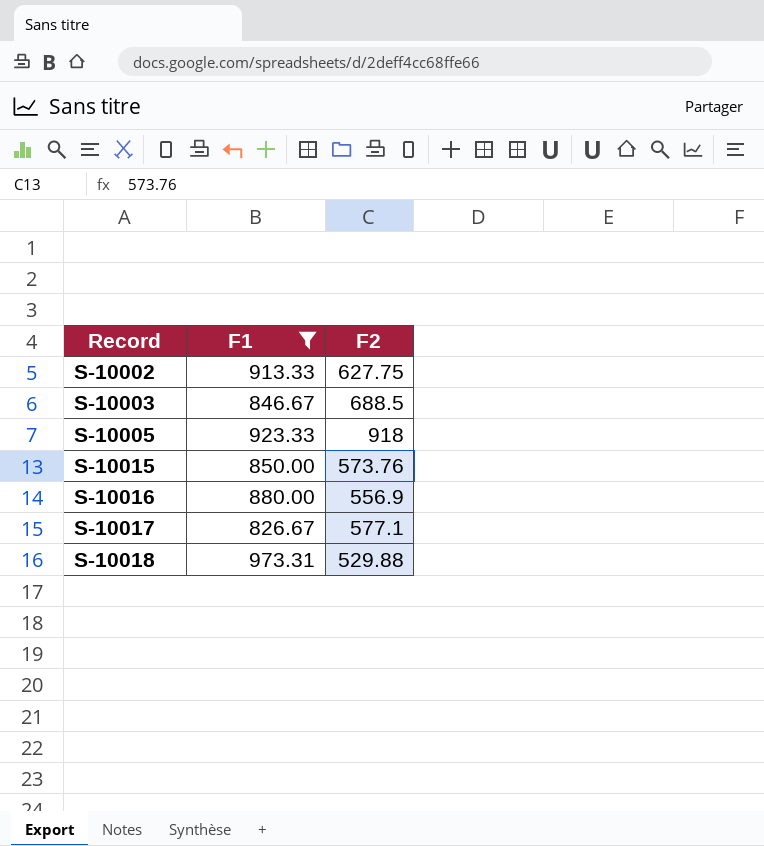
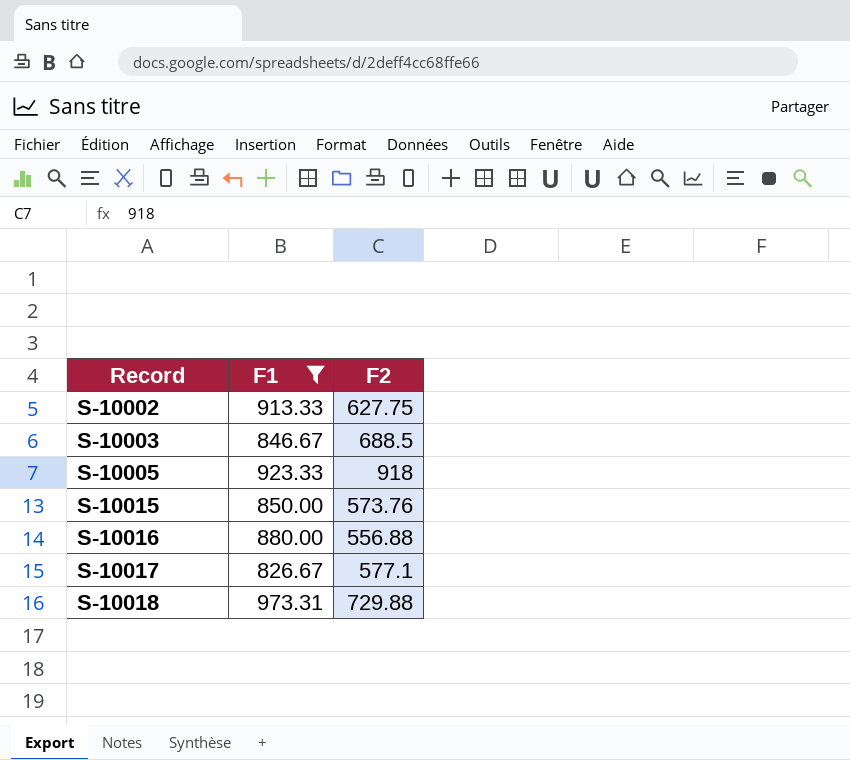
S-10016 | F2: 556.9 -> 556.88
S-10018 | F2: 529.88 -> 729.88

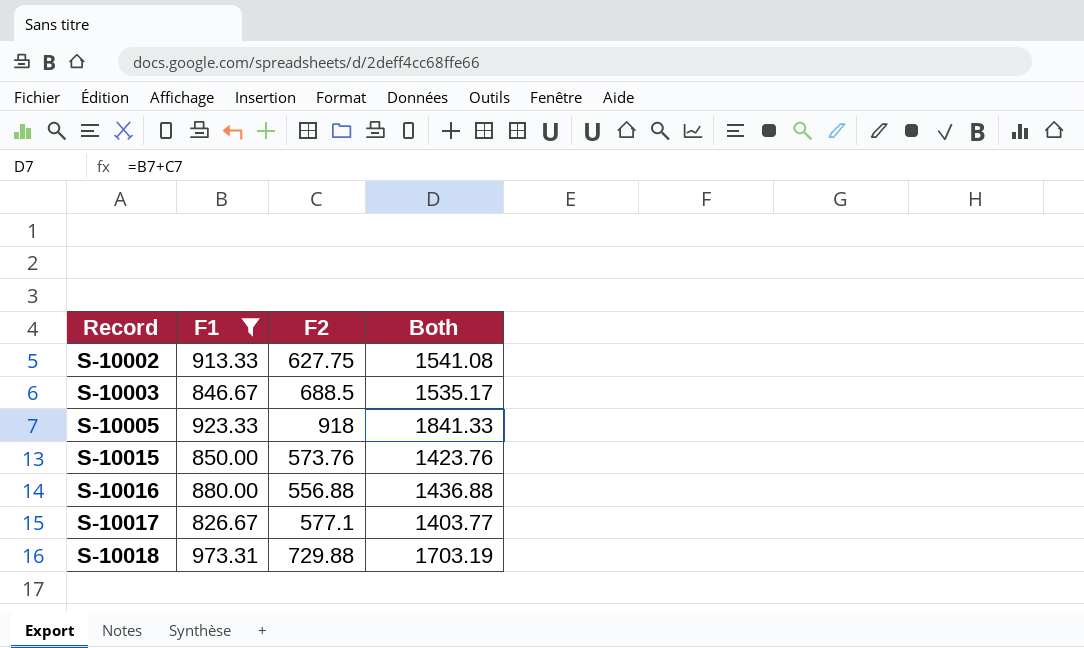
column Both | formula: none -> [F1] + [F2]

